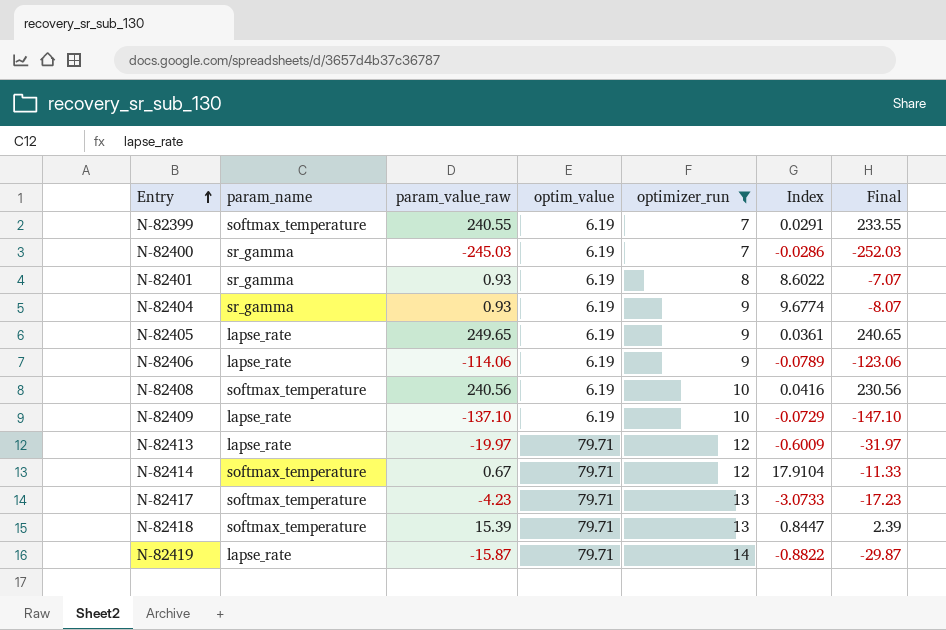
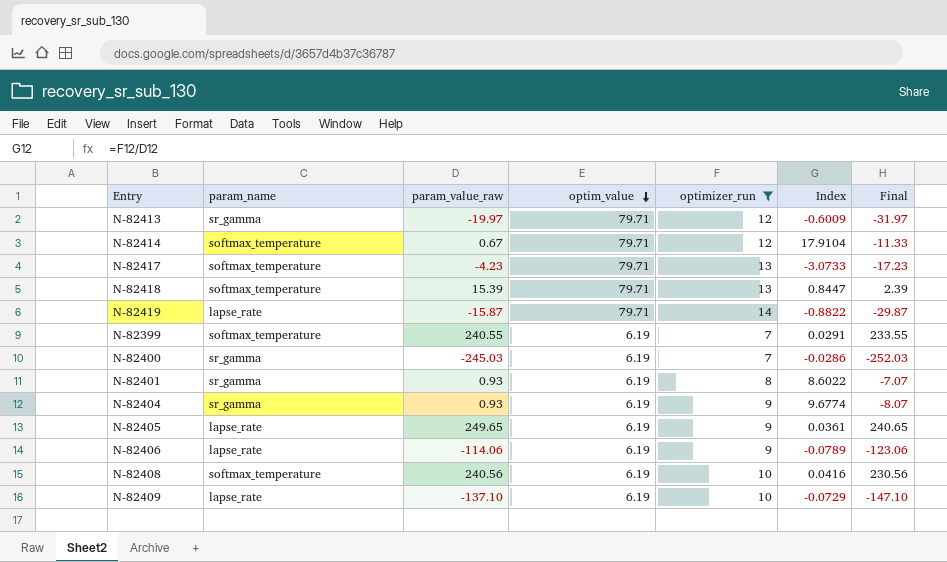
row order: Entry ascending -> optim_value descending
N-82413 | param_name: lapse_rate -> sr_gamma

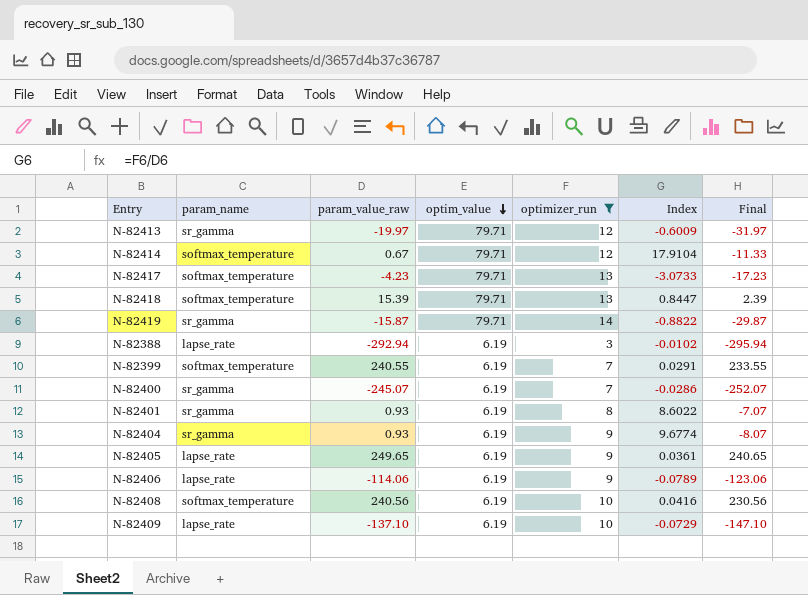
N-82419 | param_name: lapse_rate -> sr_gamma
row N-82388: none -> lapse_rate | -292.94 | 6.19 | 3 | -0.0102 | -295.94
N-82400 | param_value_raw: -245.03 -> -245.07
N-82400 | Final: -252.03 -> -252.07

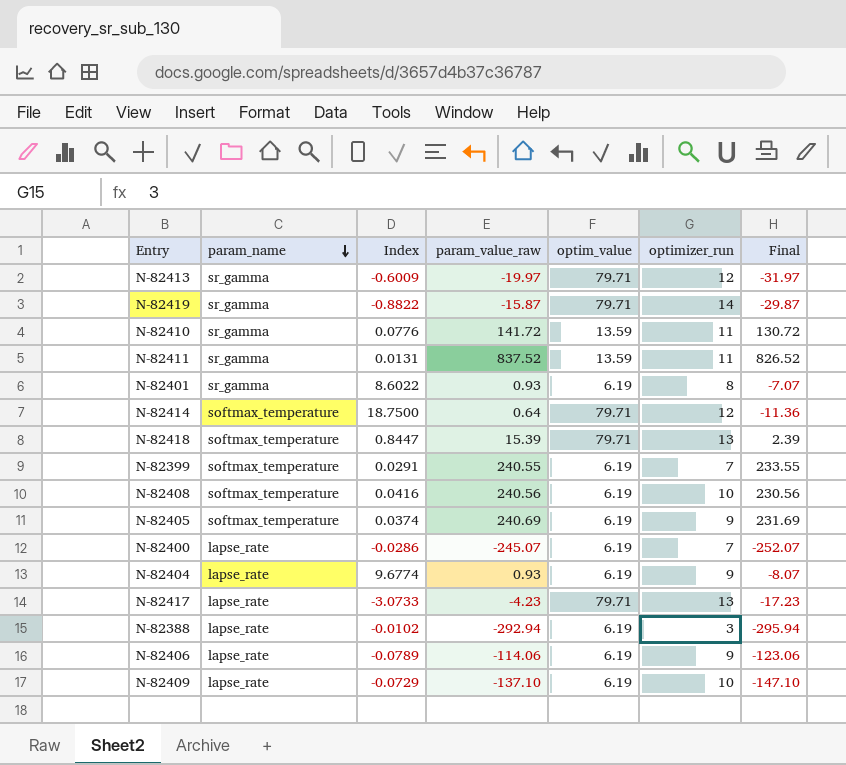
filter: optimizer_run != 11 -> none
row order: optim_value descending -> param_name descending
column Index | position: 6 -> 3
N-82414 | Index: 17.9104 -> 18.7500
N-82414 | param_value_raw: 0.67 -> 0.64
N-82414 | Final: -11.33 -> -11.36
N-82405 | param_name: lapse_rate -> softmax_temperature
N-82405 | Index: 0.0361 -> 0.0374
N-82405 | param_value_raw: 249.65 -> 240.69
N-82405 | Final: 240.65 -> 231.69
N-82400 | param_name: sr_gamma -> lapse_rate
N-82404 | param_name: sr_gamma -> lapse_rate
N-82417 | param_name: softmax_temperature -> lapse_rate

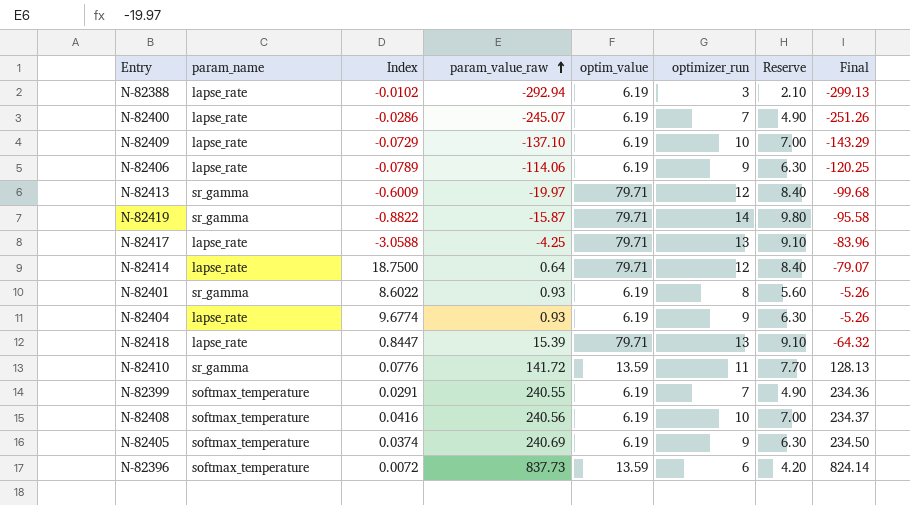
row order: param_name descending -> param_value_raw ascending
column Reserve | formula: none -> [optimizer_run] * 0.7
column Final | formula: [param_value_raw] - [optimizer_run] -> [param_value_raw] - [optim_value]
row N-82411: sr_gamma | 0.0131 | 837.52 | 13.59 | 11 | 826.52 -> none
N-82417 | Index: -3.0733 -> -3.0588
N-82417 | param_value_raw: -4.23 -> -4.25
N-82414 | param_name: softmax_temperature -> lapse_rate
N-82418 | param_name: softmax_temperature -> lapse_rate
row N-82396: none -> softmax_temperature | 0.0072 | 837.73 | 13.59 | 6 | 4.20 | 824.14

